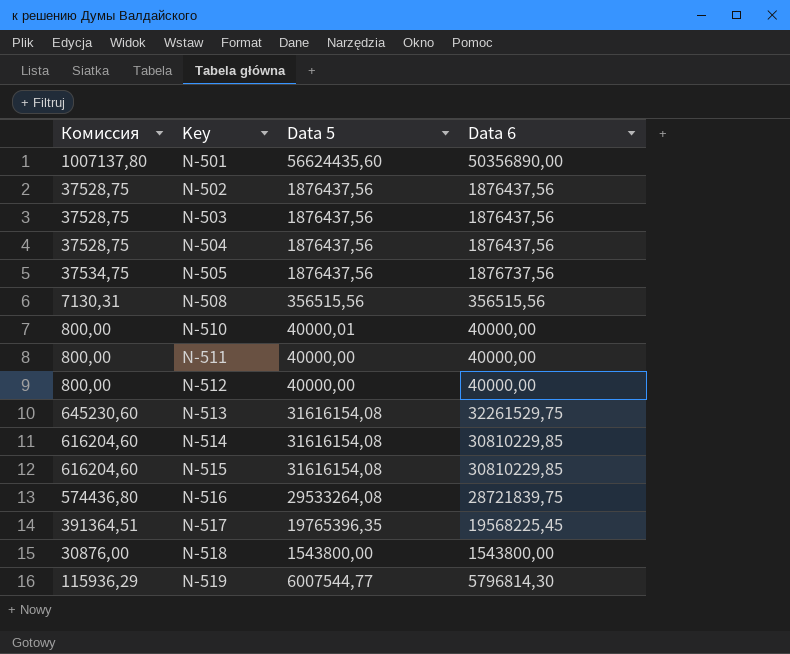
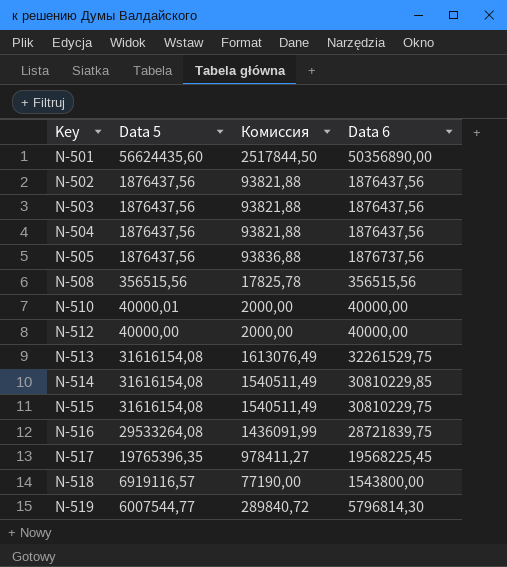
column Комиссия | formula: [Data 6] * 0,02 -> [Data 6] * 0,05
column Комиссия | position: 1 -> 3
row N-511: 800,00 | 40000,00 | 40000,00 -> none
N-515 | Data 6: 30810229,85 -> 30810229,75
N-518 | Data 5: 1543800,00 -> 6919116,57

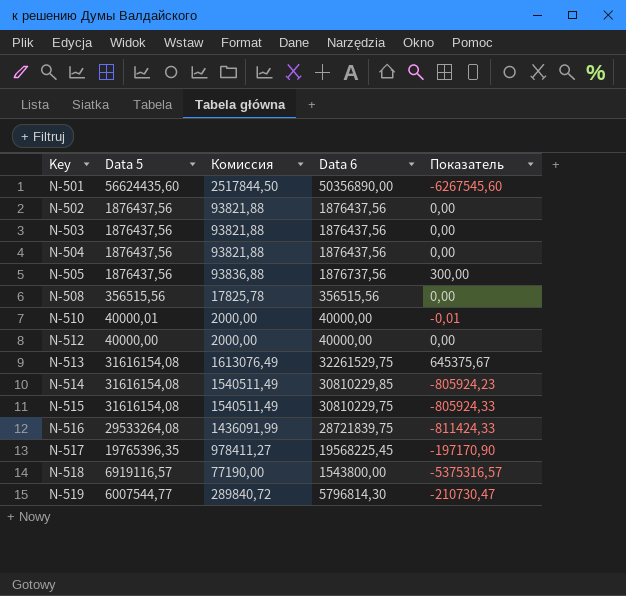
column Показатель | formula: none -> [Data 6] - [Data 5]

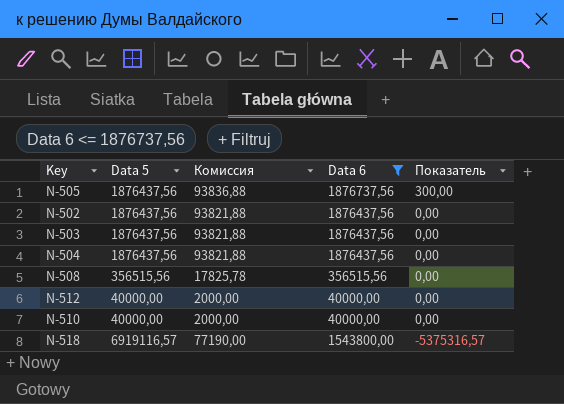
filter: none -> Data 6 <= 1876737,56
row order: Key ascending -> Показатель descending
N-510 | Data 5: 40000,01 -> 40000,00
N-510 | Показатель: -0,01 -> 0,00

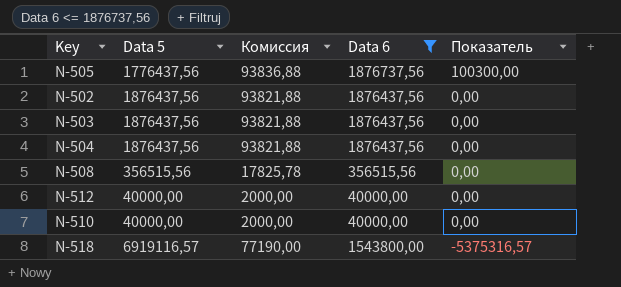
N-505 | Data 5: 1876437,56 -> 1776437,56
N-505 | Показатель: 300,00 -> 100300,00

